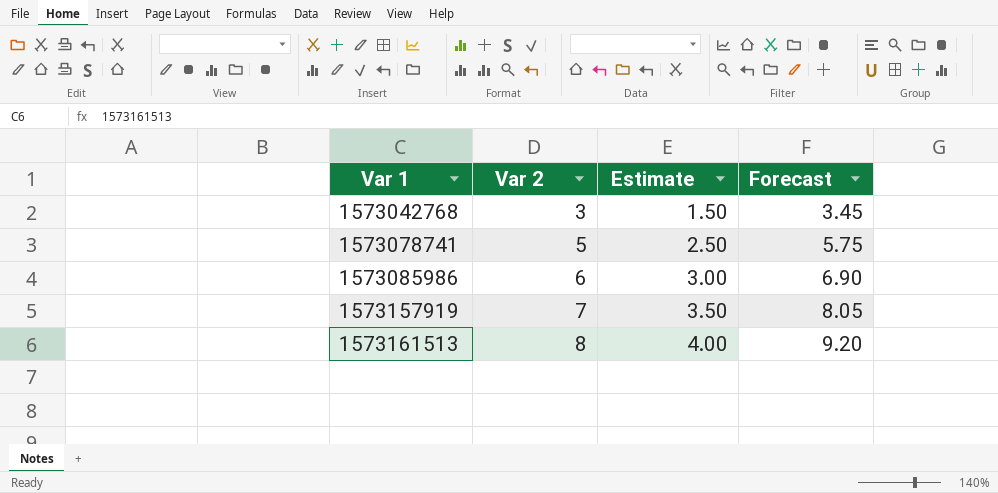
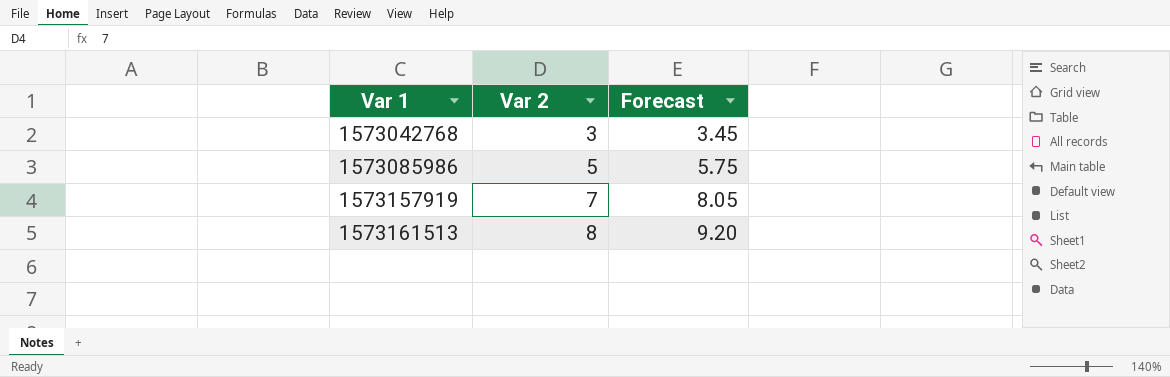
column Estimate | formula: [Var 2] * 0.5 -> none
row 1573078741: 5 | 2.50 | 5.75 -> none
1573085986 | Var 2: 6 -> 5
1573085986 | Forecast: 6.90 -> 5.75

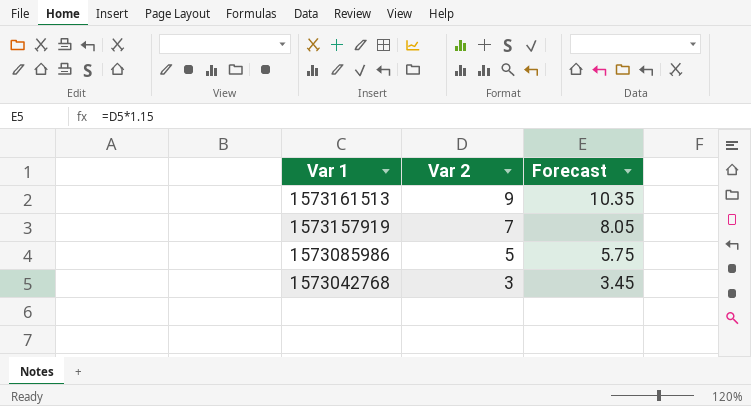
row order: Var 1 ascending -> Var 1 descending
1573161513 | Var 2: 8 -> 9
1573161513 | Forecast: 9.20 -> 10.35

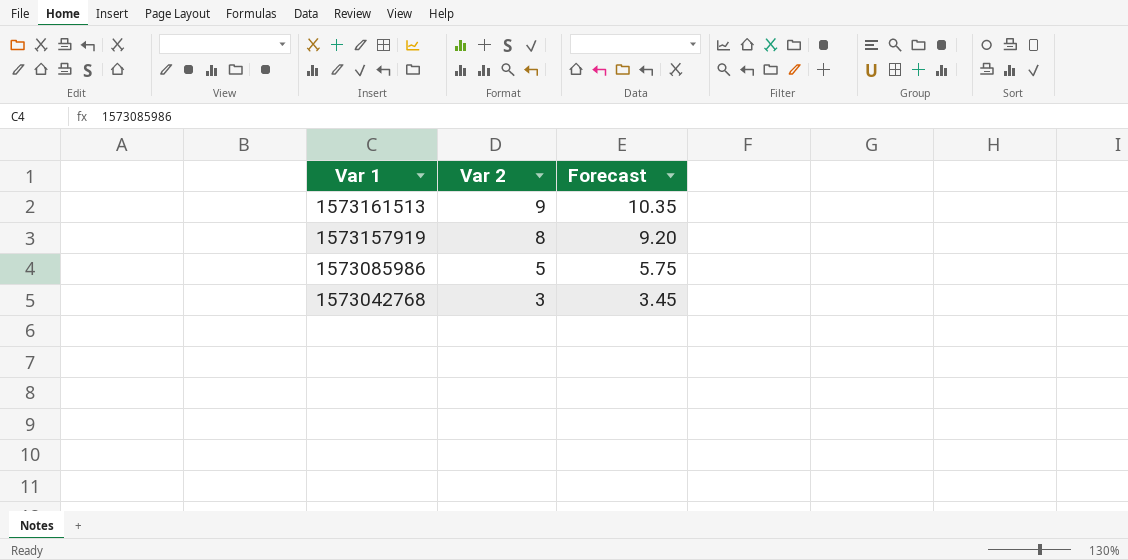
1573157919 | Var 2: 7 -> 8
1573157919 | Forecast: 8.05 -> 9.20

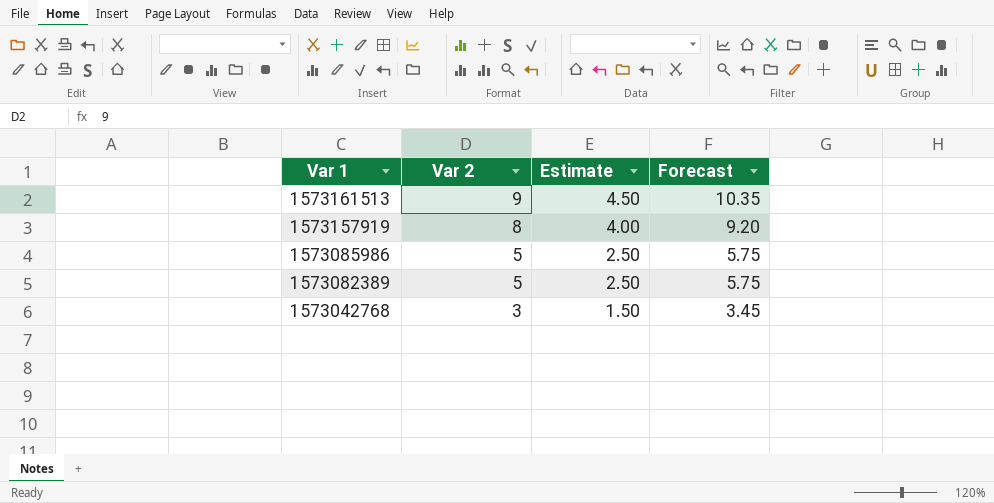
column Estimate | formula: none -> [Var 2] * 0.5
row 1573082389: none -> 5 | 2.50 | 5.75

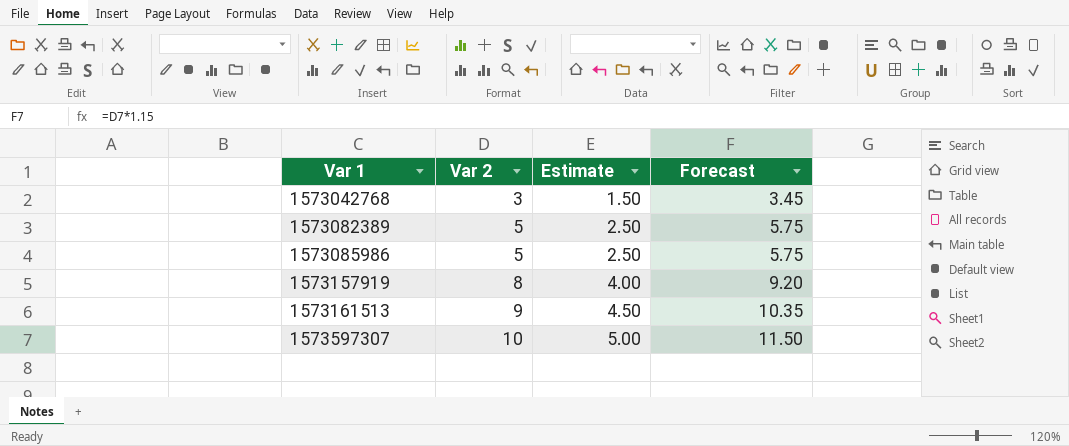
row order: Var 1 descending -> Var 1 ascending
row 1573597307: none -> 10 | 5.00 | 11.50

